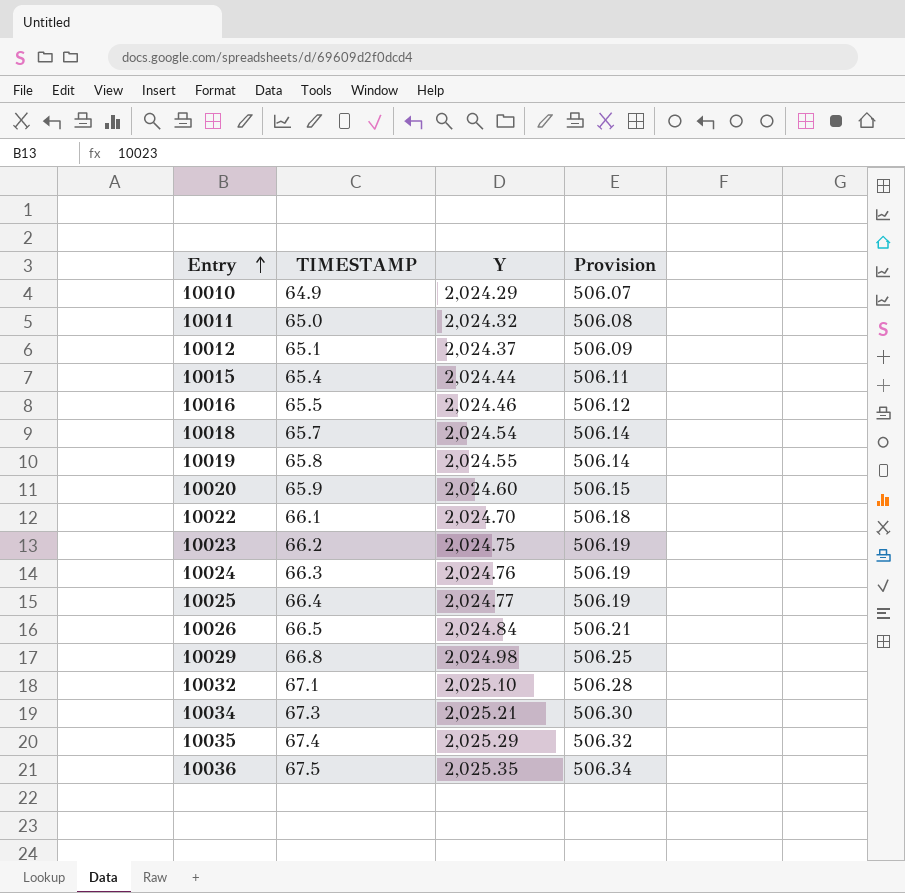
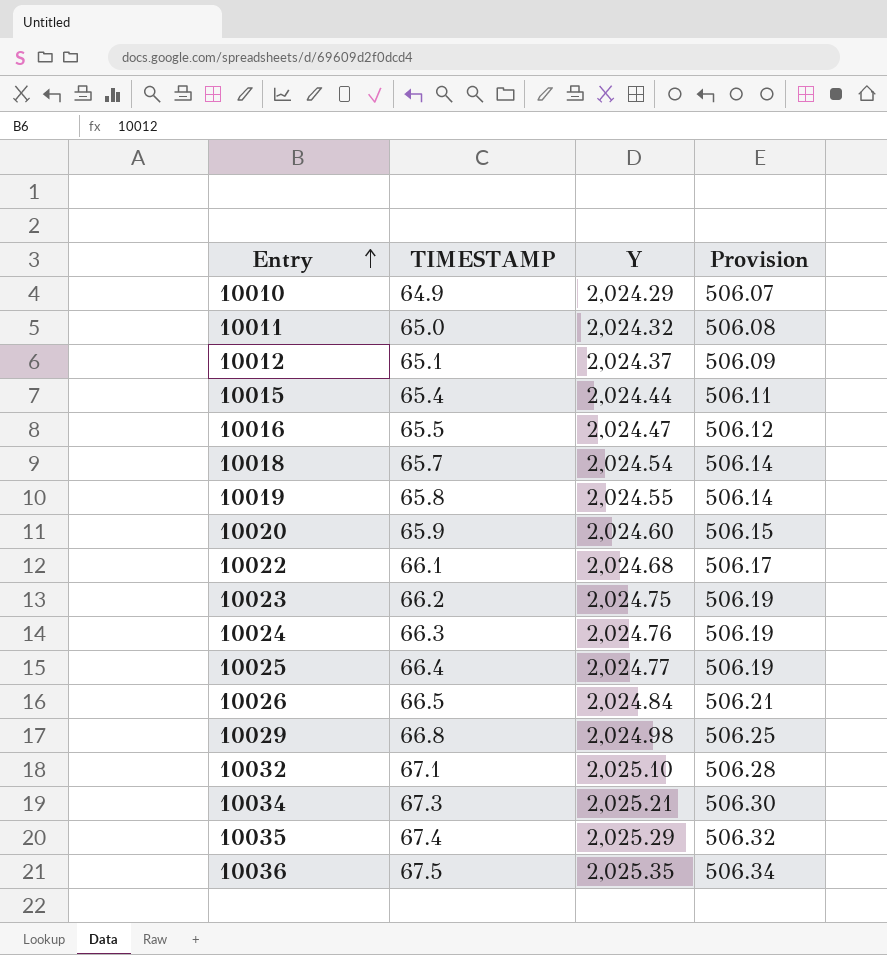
10016 | Y: 2,024.46 -> 2,024.47
10022 | Y: 2,024.70 -> 2,024.68
10022 | Provision: 506.18 -> 506.17

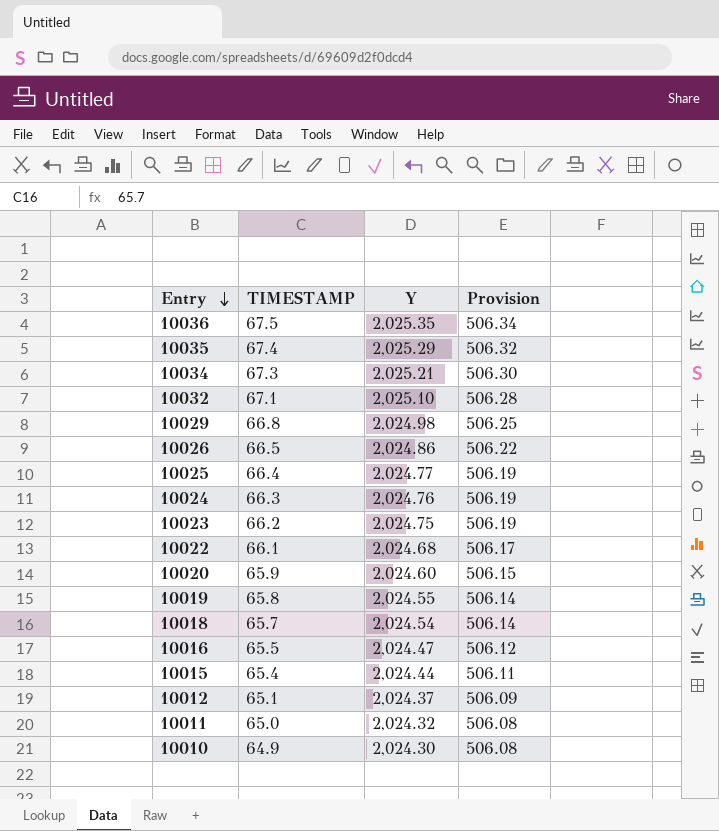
row order: Entry ascending -> Entry descending
10026 | Y: 2,024.84 -> 2,024.86
10026 | Provision: 506.21 -> 506.22
10010 | Y: 2,024.29 -> 2,024.30
10010 | Provision: 506.07 -> 506.08

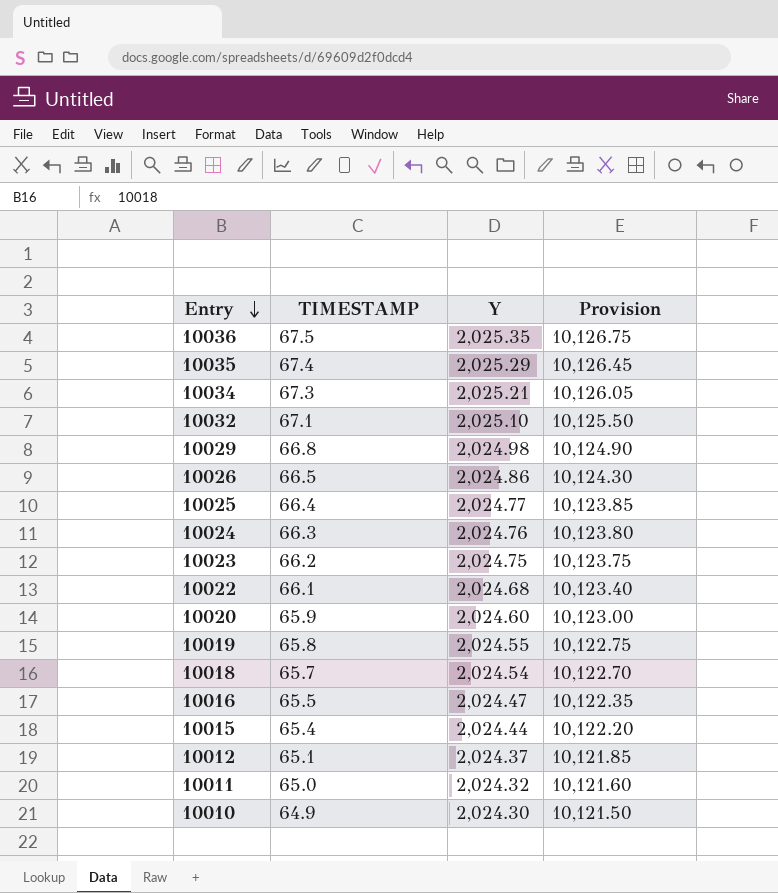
column Provision | formula: [Y] * 0.25 -> [Y] * 5

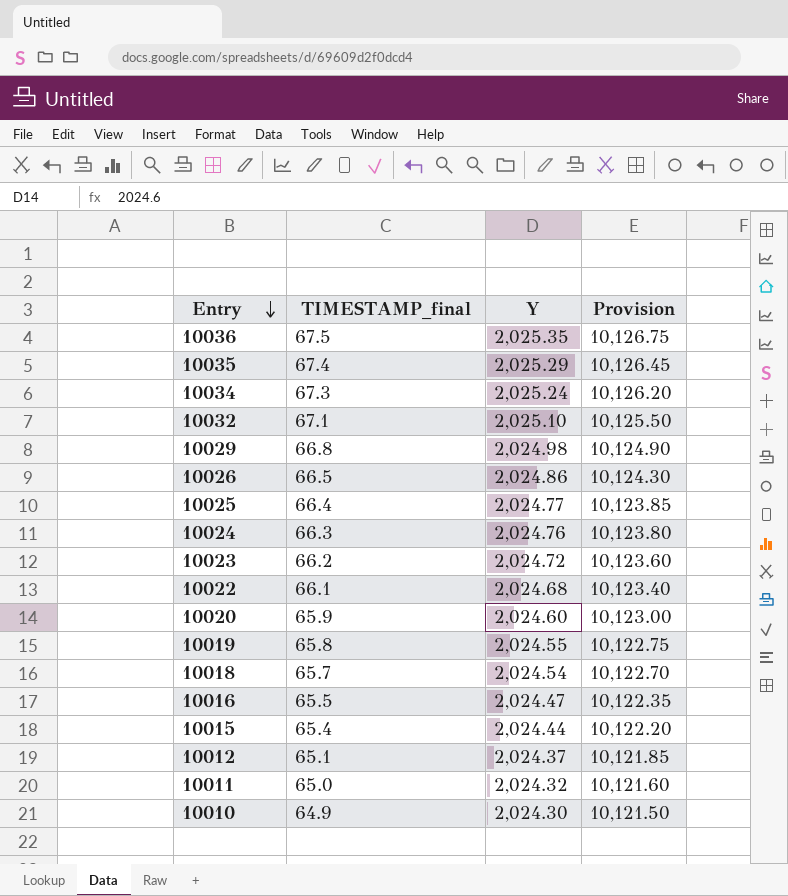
column name: TIMESTAMP -> TIMESTAMP_final
10034 | Y: 2,025.21 -> 2,025.24
10034 | Provision: 10,126.05 -> 10,126.20
10023 | Y: 2,024.75 -> 2,024.72
10023 | Provision: 10,123.75 -> 10,123.60

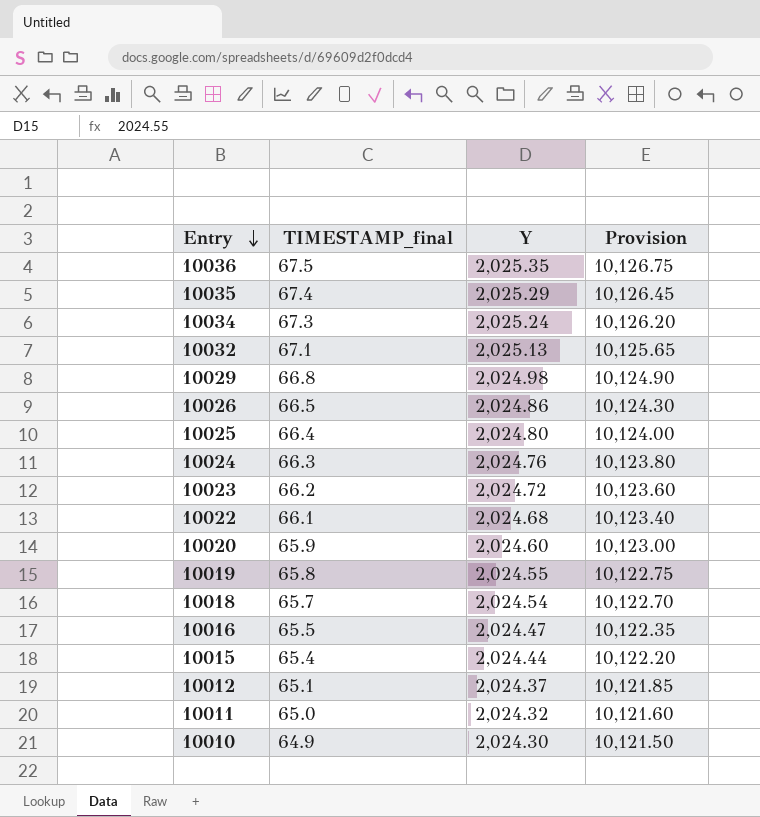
10032 | Y: 2,025.10 -> 2,025.13
10032 | Provision: 10,125.50 -> 10,125.65
10025 | Y: 2,024.77 -> 2,024.80
10025 | Provision: 10,123.85 -> 10,124.00

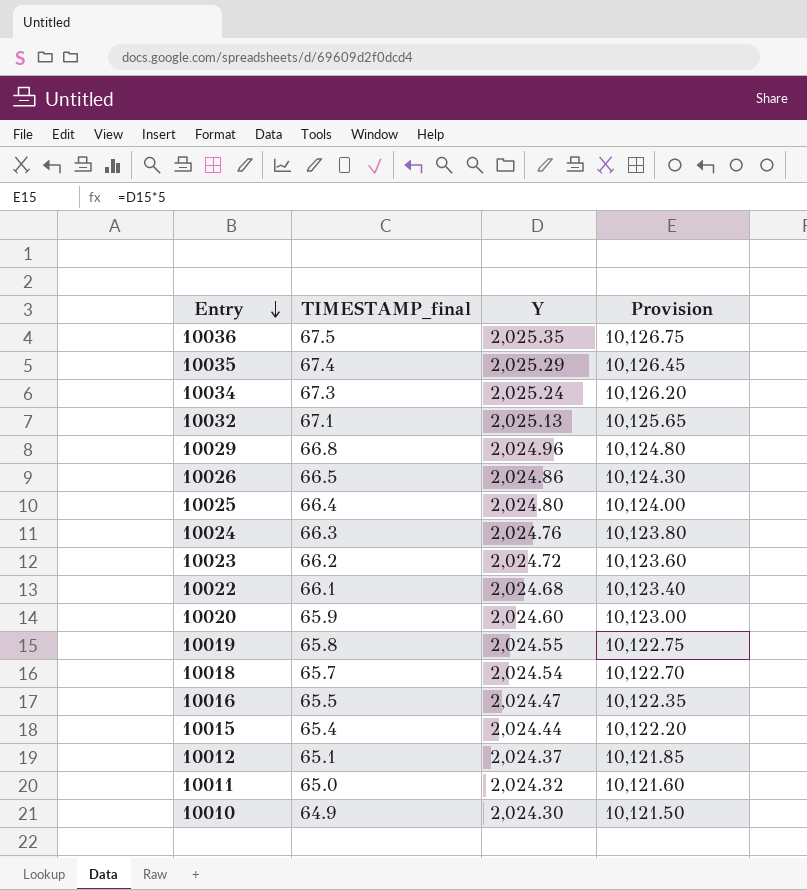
10029 | Y: 2,024.98 -> 2,024.96
10029 | Provision: 10,124.90 -> 10,124.80

